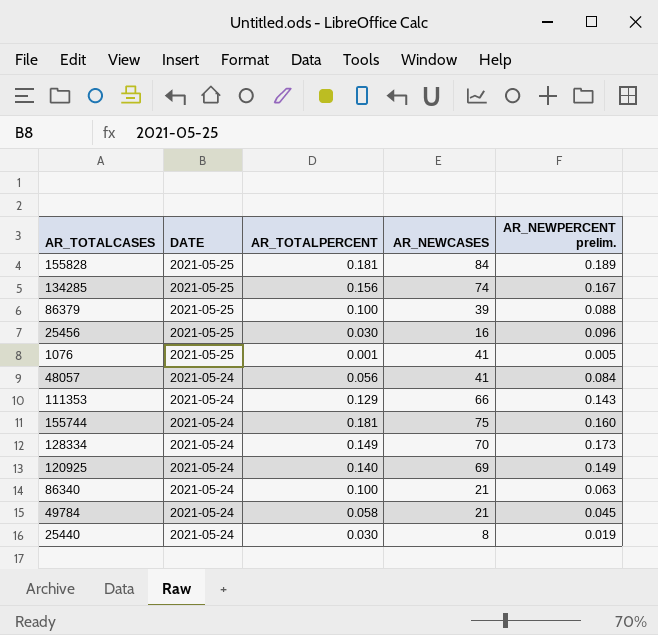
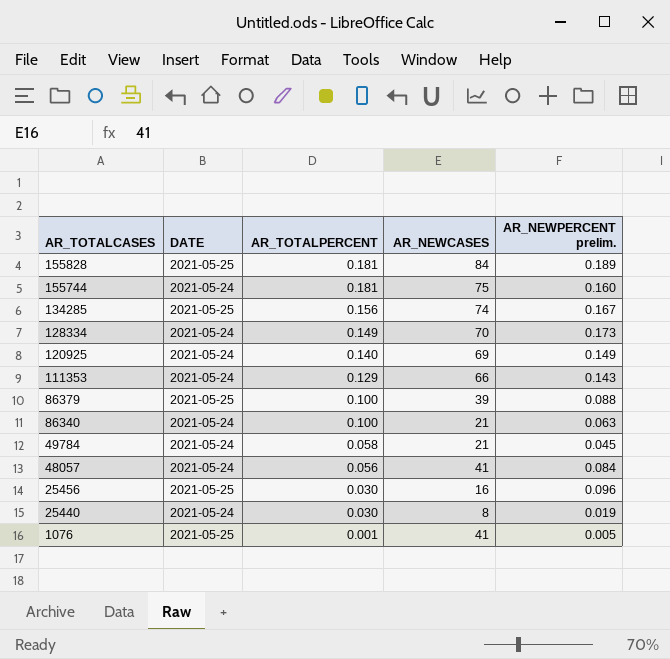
row order: DATE descending -> AR_TOTALCASES descending

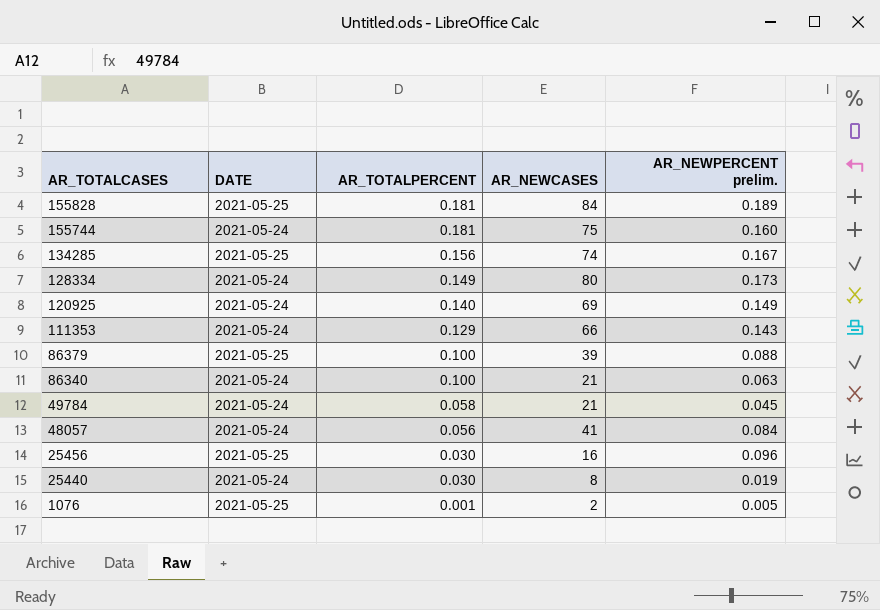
128334 | AR_NEWCASES: 70 -> 80
1076 | AR_NEWCASES: 41 -> 2

